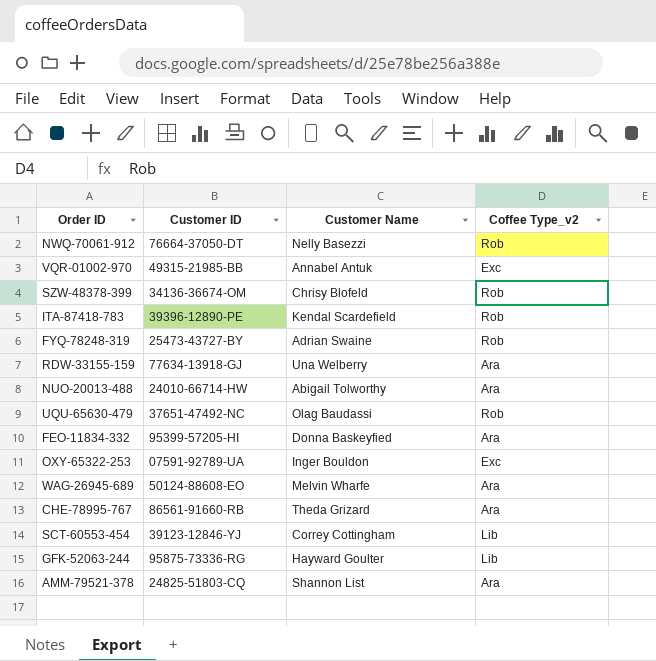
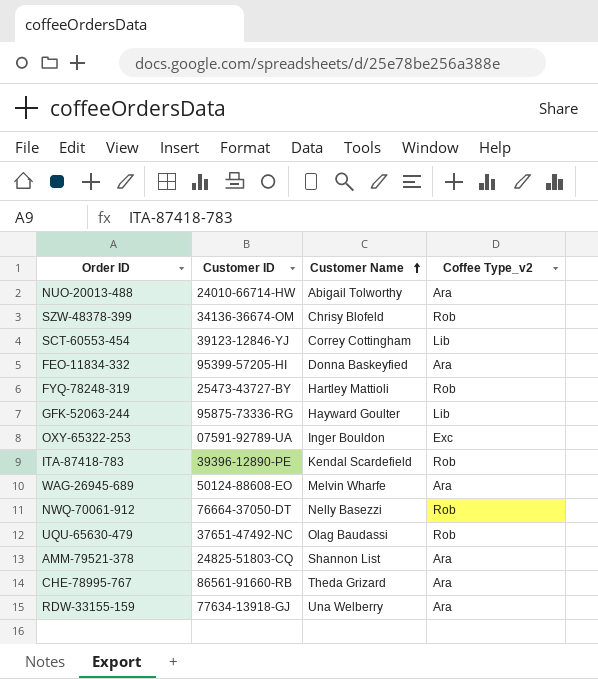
row order: none -> Customer Name ascending
row VQR-01002-970: 49315-21985-BB | Annabel Antuk | Exc -> none
FYQ-78248-319 | Customer Name: Adrian Swaine -> Hartley Mattioli

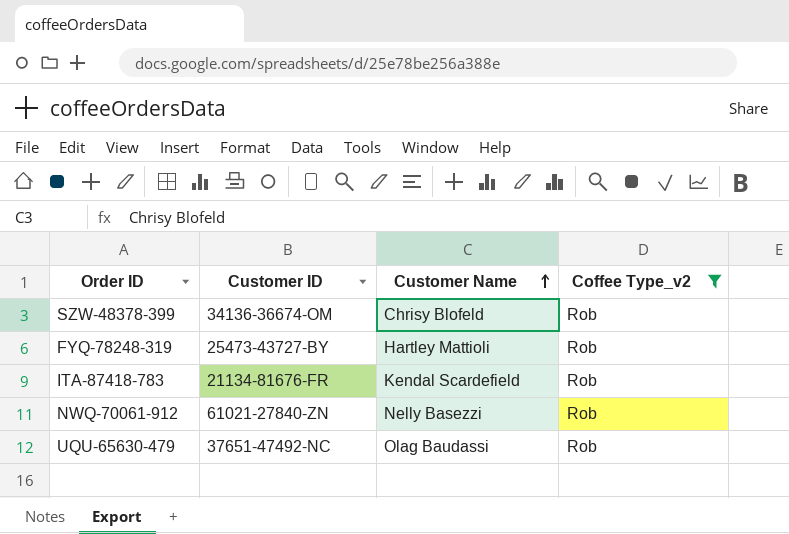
filter: none -> Coffee Type_v2 = Rob
ITA-87418-783 | Customer ID: 39396-12890-PE -> 21134-81676-FR
NWQ-70061-912 | Customer ID: 76664-37050-DT -> 61021-27840-ZN

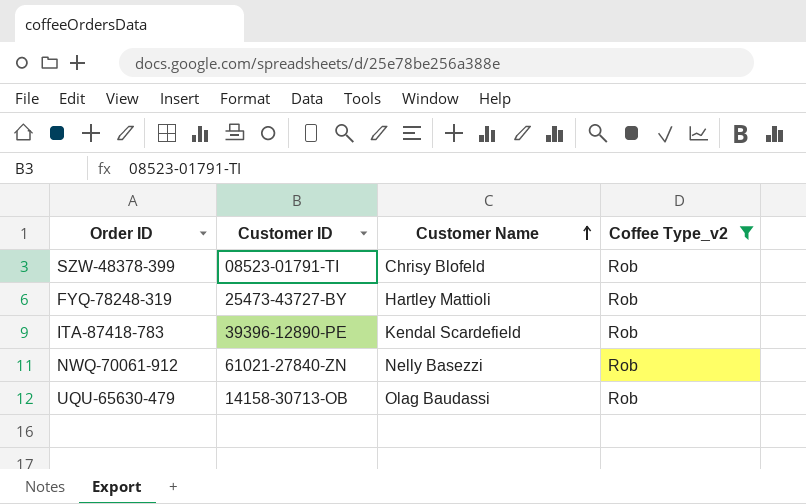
SZW-48378-399 | Customer ID: 34136-36674-OM -> 08523-01791-TI
ITA-87418-783 | Customer ID: 21134-81676-FR -> 39396-12890-PE
UQU-65630-479 | Customer ID: 37651-47492-NC -> 14158-30713-OB

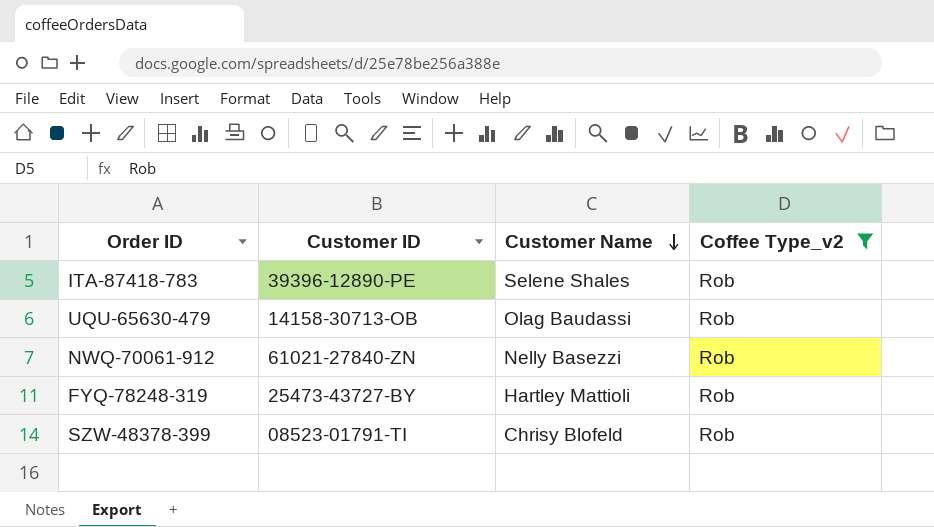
row order: Customer Name ascending -> Customer Name descending
ITA-87418-783 | Customer Name: Kendal Scardefield -> Selene Shales

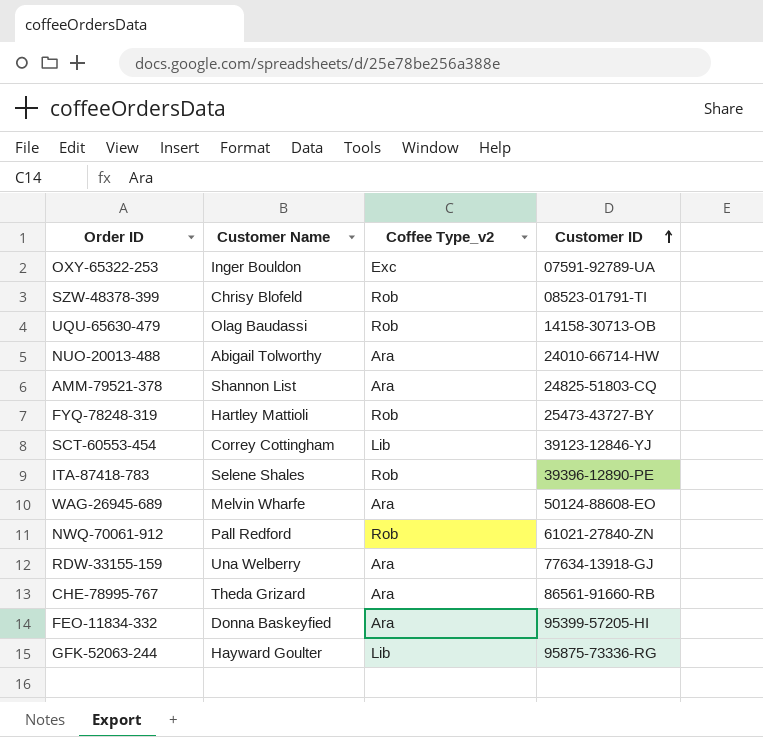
filter: Coffee Type_v2 = Rob -> none
row order: Customer Name descending -> Customer ID ascending
column Customer ID | position: 2 -> 4
NWQ-70061-912 | Customer Name: Nelly Basezzi -> Pall Redford

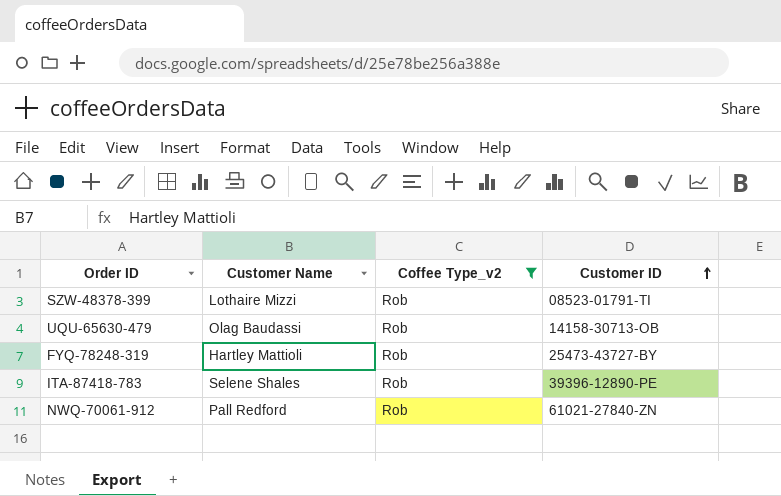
filter: none -> Coffee Type_v2 = Rob
SZW-48378-399 | Customer Name: Chrisy Blofeld -> Lothaire Mizzi

